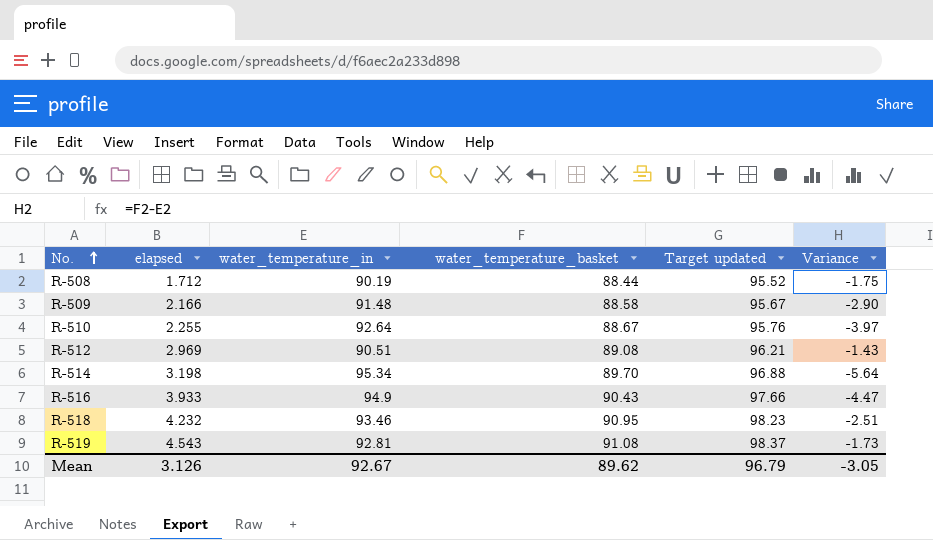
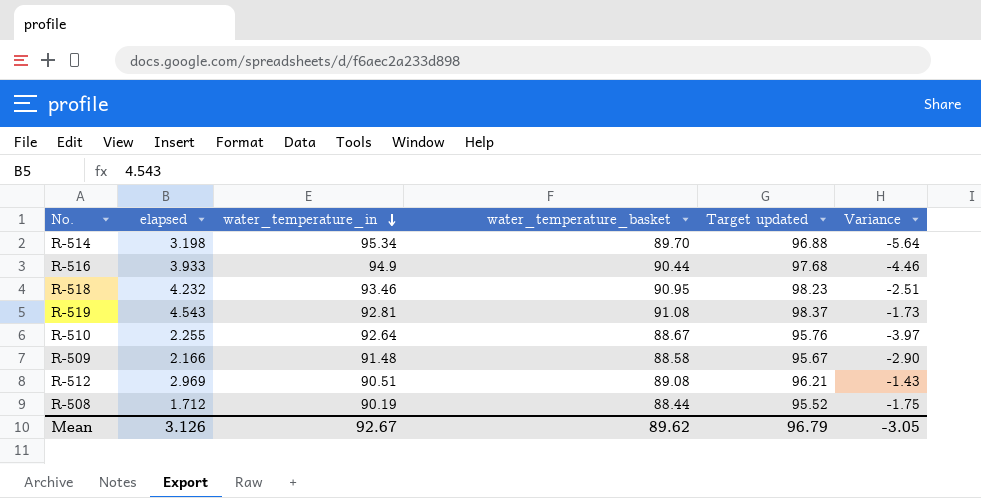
row order: No. ascending -> water_temperature_in descending
R-516 | water_temperature_basket: 90.43 -> 90.44
R-516 | Target updated: 97.66 -> 97.68
R-516 | Variance: -4.47 -> -4.46

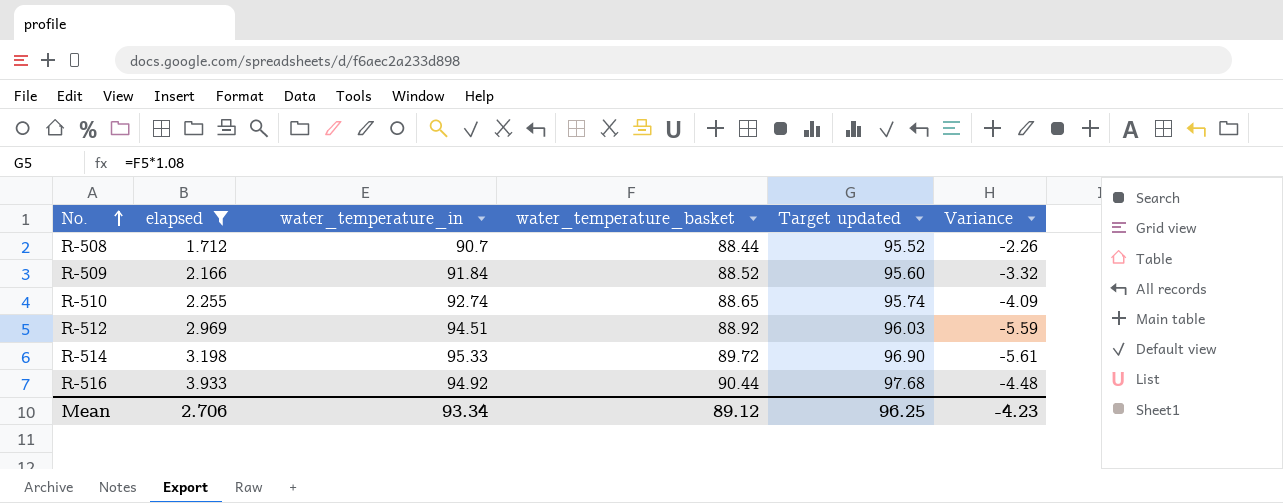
filter: none -> elapsed <= 3.933
row order: water_temperature_in descending -> No. ascending
R-508 | water_temperature_in: 90.19 -> 90.7
R-508 | Variance: -1.75 -> -2.26
R-509 | water_temperature_in: 91.48 -> 91.84
R-509 | water_temperature_basket: 88.58 -> 88.52
R-509 | Target updated: 95.67 -> 95.60
R-509 | Variance: -2.90 -> -3.32
R-510 | water_temperature_in: 92.64 -> 92.74
R-510 | water_temperature_basket: 88.67 -> 88.65
R-510 | Target updated: 95.76 -> 95.74
R-510 | Variance: -3.97 -> -4.09
R-512 | water_temperature_in: 90.51 -> 94.51
R-512 | water_temperature_basket: 89.08 -> 88.92
R-512 | Target updated: 96.21 -> 96.03
R-512 | Variance: -1.43 -> -5.59
R-514 | water_temperature_in: 95.34 -> 95.33
R-514 | water_temperature_basket: 89.70 -> 89.72
R-514 | Target updated: 96.88 -> 96.90
R-514 | Variance: -5.64 -> -5.61
R-516 | water_temperature_in: 94.9 -> 94.92
R-516 | Variance: -4.46 -> -4.48
Mean | elapsed: 3.126 -> 2.706
Mean | water_temperature_in: 92.67 -> 93.34
Mean | water_temperature_basket: 89.62 -> 89.12
Mean | Target updated: 96.79 -> 96.25
Mean | Variance: -3.05 -> -4.23

